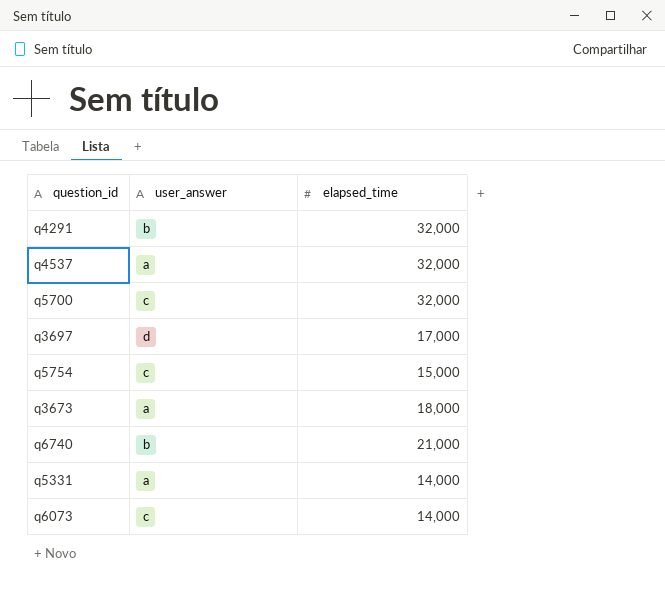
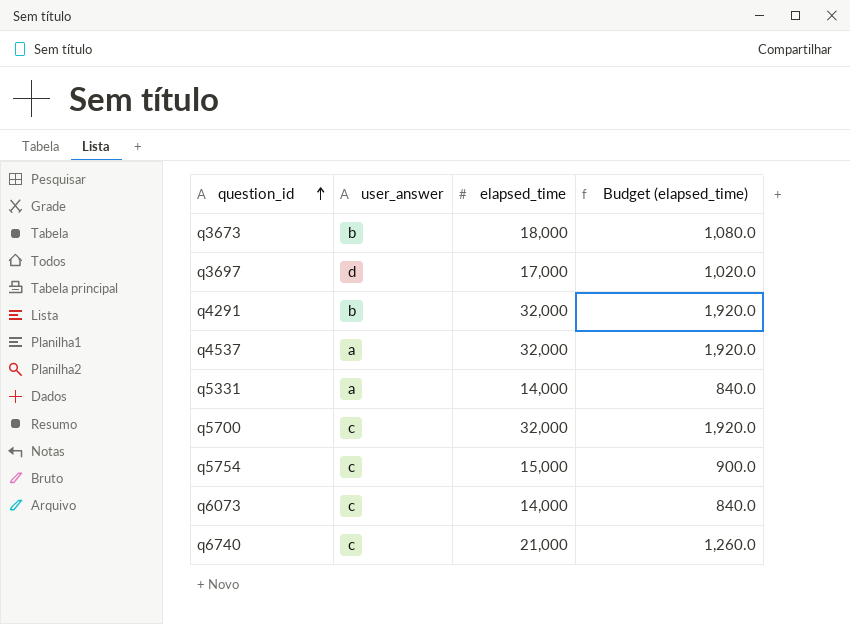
row order: none -> question_id ascending
column Budget (elapsed_time) | formula: none -> [elapsed_time] * 0.06
q3673 | user_answer: a -> b
q6740 | user_answer: b -> c

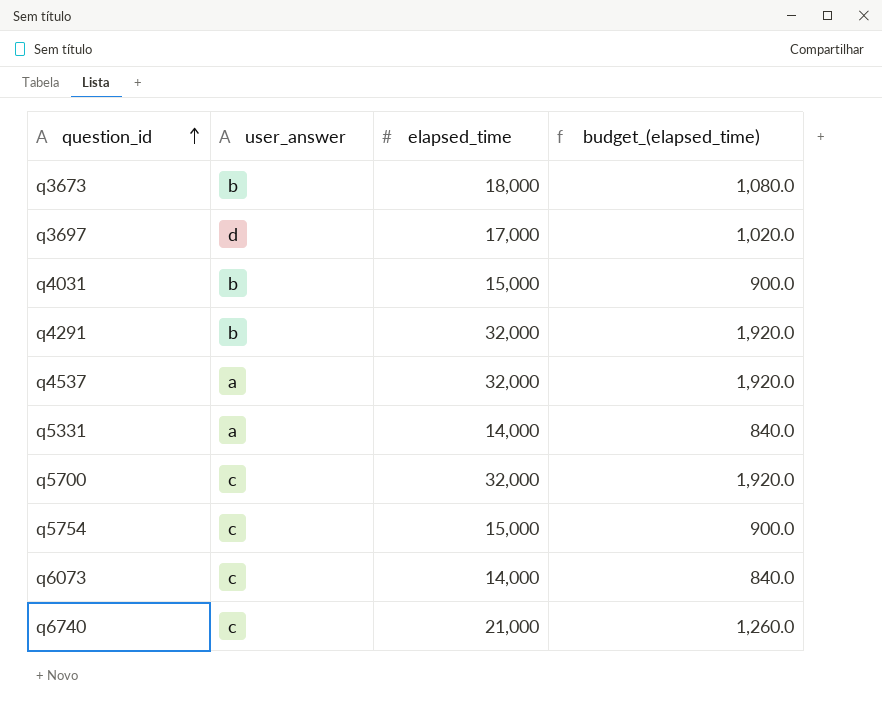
column name: Budget (elapsed_time) -> budget_(elapsed_time)
row q4031: none -> b | 15,000 | 900.0

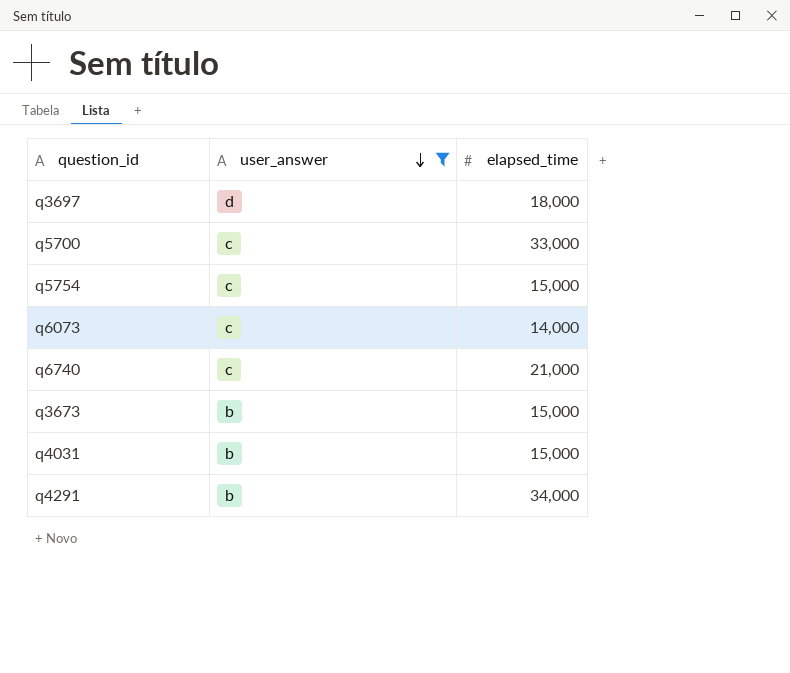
filter: none -> user_answer != a
row order: question_id ascending -> user_answer descending
column budget_(elapsed_time) | formula: [elapsed_time] * 0.06 -> none
q3697 | elapsed_time: 17,000 -> 18,000
q5700 | elapsed_time: 32,000 -> 33,000
q3673 | elapsed_time: 18,000 -> 15,000
q4291 | elapsed_time: 32,000 -> 34,000

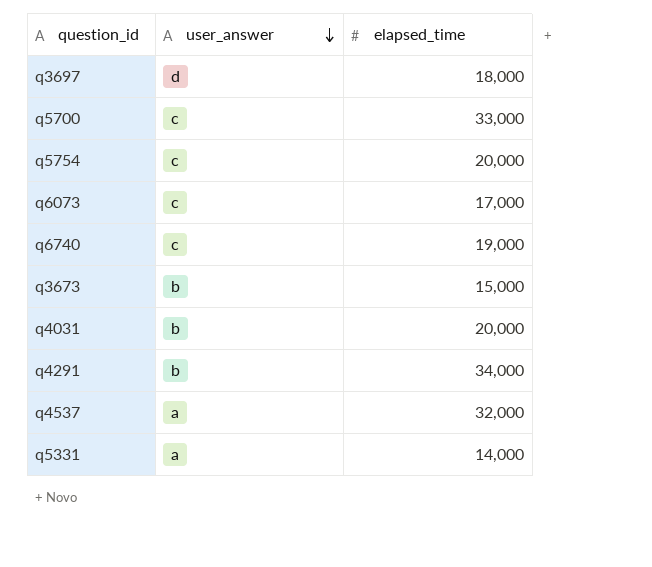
filter: user_answer != a -> none
q5754 | elapsed_time: 15,000 -> 20,000
q6073 | elapsed_time: 14,000 -> 17,000
q6740 | elapsed_time: 21,000 -> 19,000
q4031 | elapsed_time: 15,000 -> 20,000

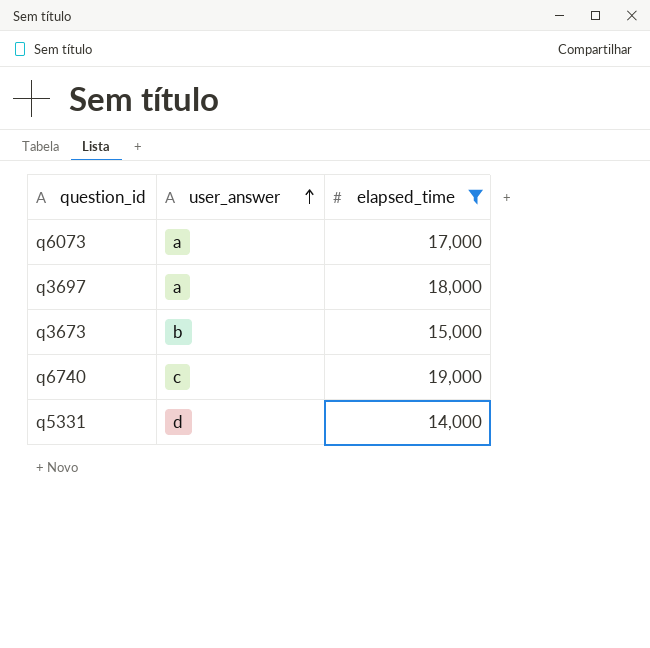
filter: none -> elapsed_time <= 19,000
row order: user_answer descending -> user_answer ascending
q6073 | user_answer: c -> a
q3697 | user_answer: d -> a
q5331 | user_answer: a -> d

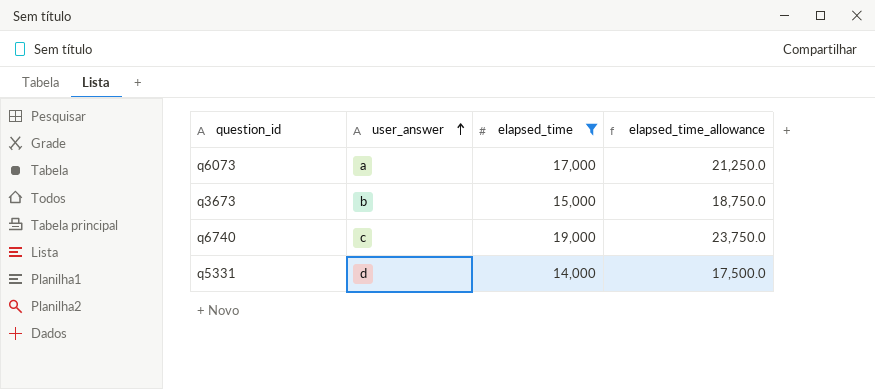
column elapsed_time_allowance | formula: none -> [elapsed_time] * 1.25
row q3697: a | 18,000 -> none

